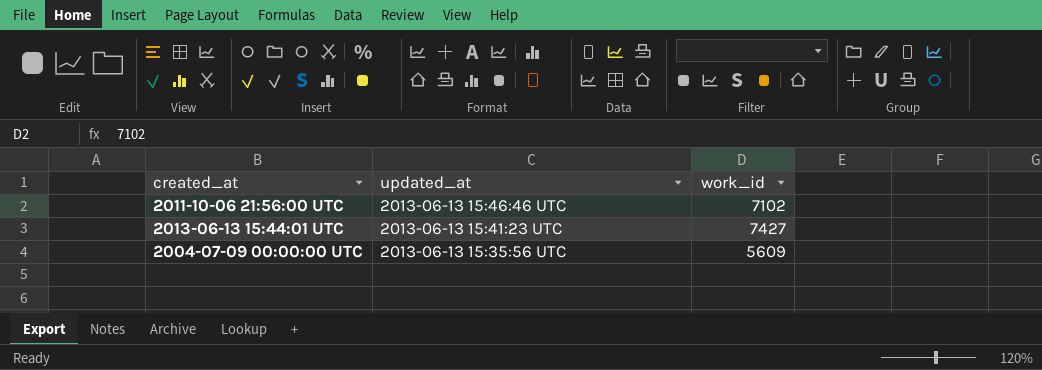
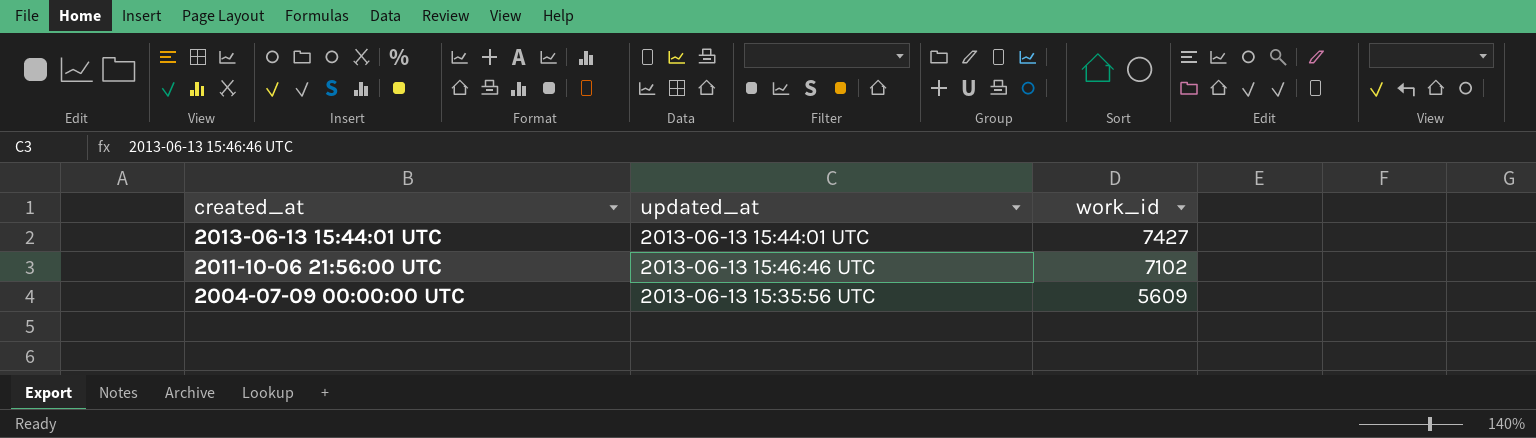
row order: updated_at descending -> created_at descending
2013-06-13 15:44:01 UTC | updated_at: 2013-06-13 15:41:23 UTC -> 2013-06-13 15:44:01 UTC

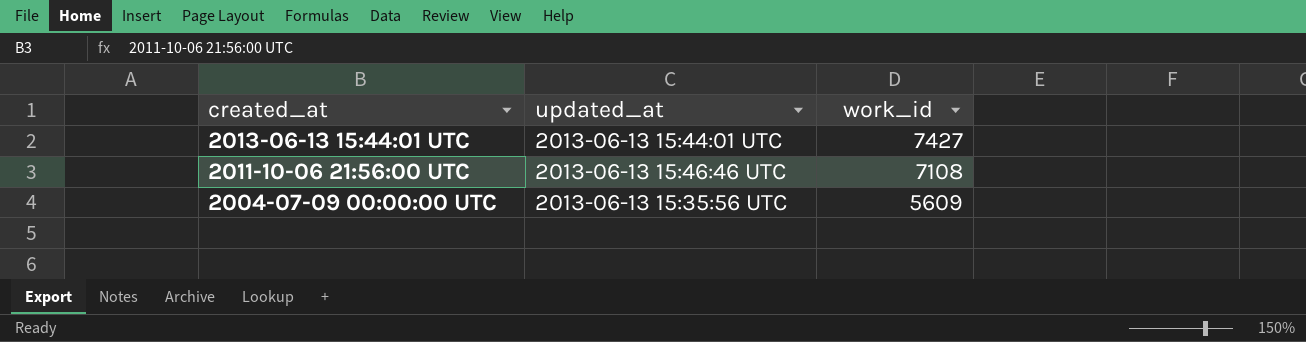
2011-10-06 21:56:00 UTC | work_id: 7102 -> 7108

